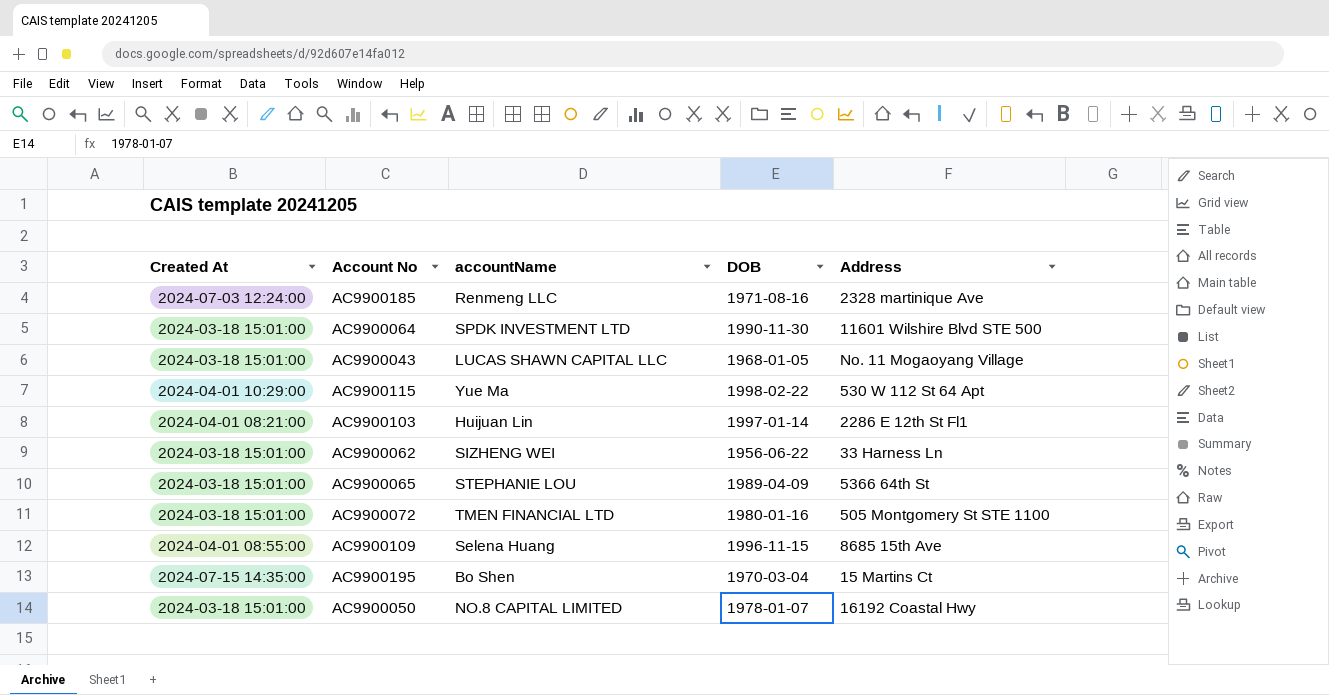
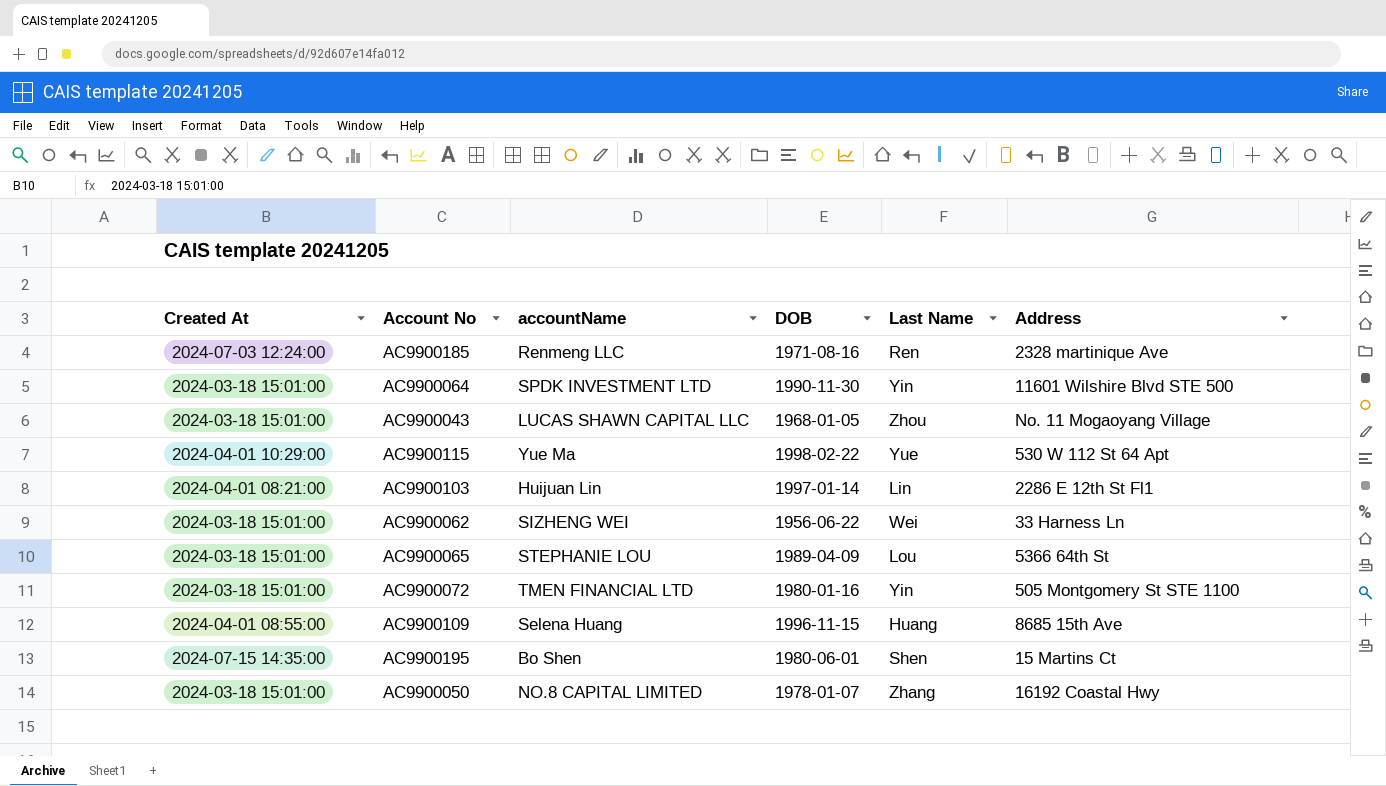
column Last Name | position: none -> 5
AC9900195 | DOB: 1970-03-04 -> 1980-06-01

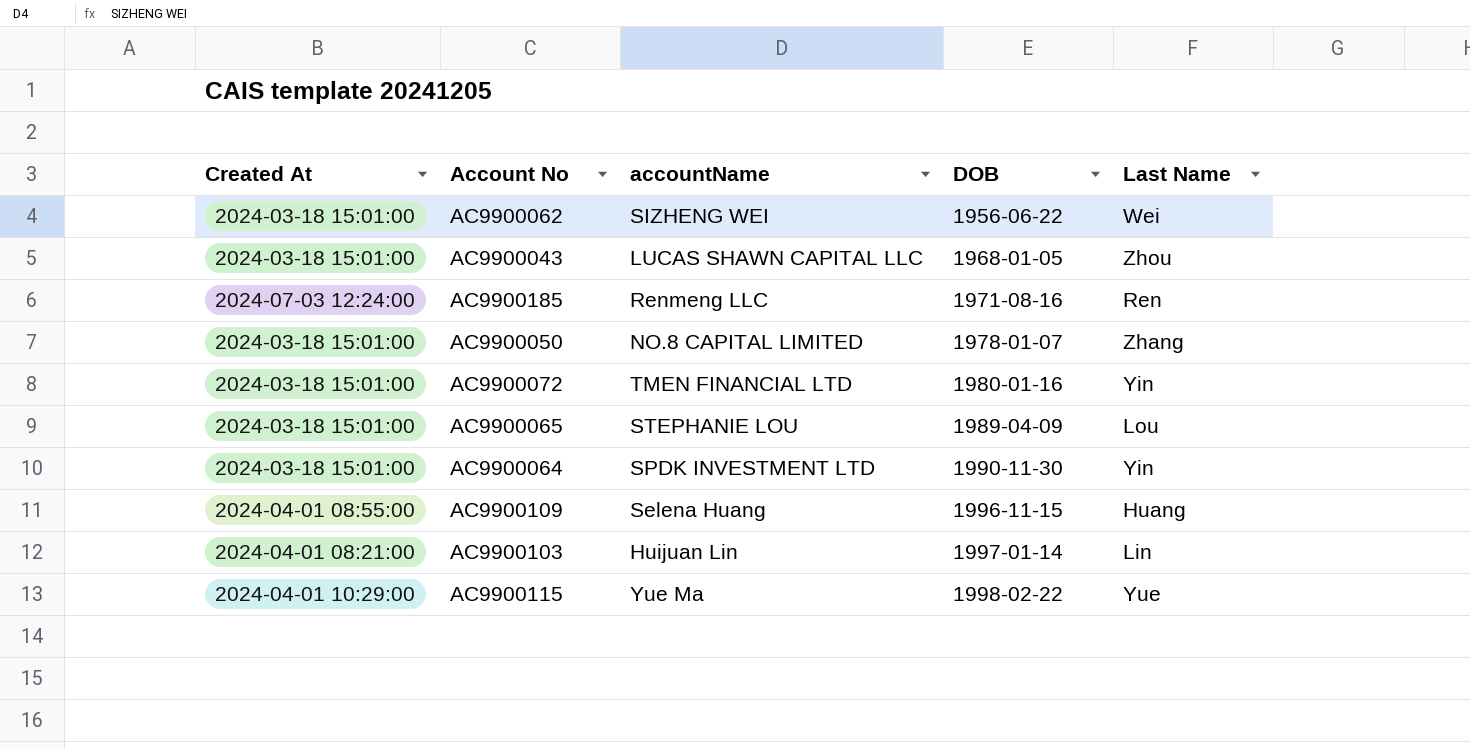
row order: none -> DOB ascending
column Address | position: 6 -> none
row AC9900195: 2024-07-15 14:35:00 | Bo Shen | 1980-06-01 | Shen | 15 Martins Ct -> none

